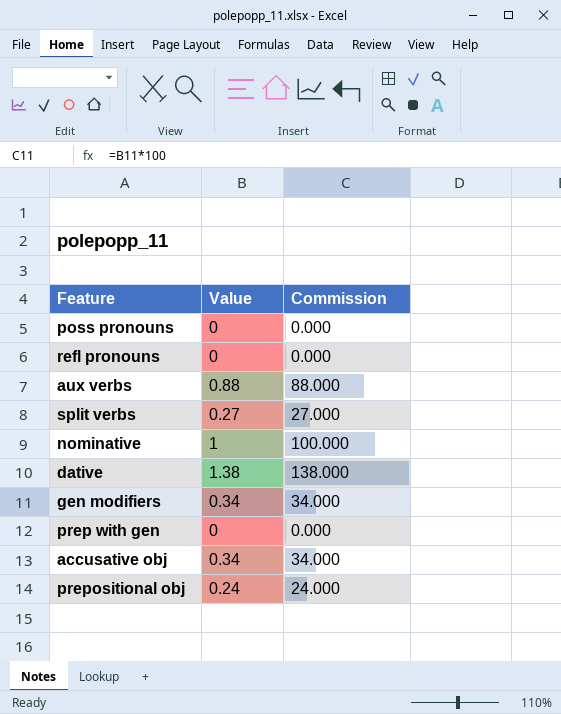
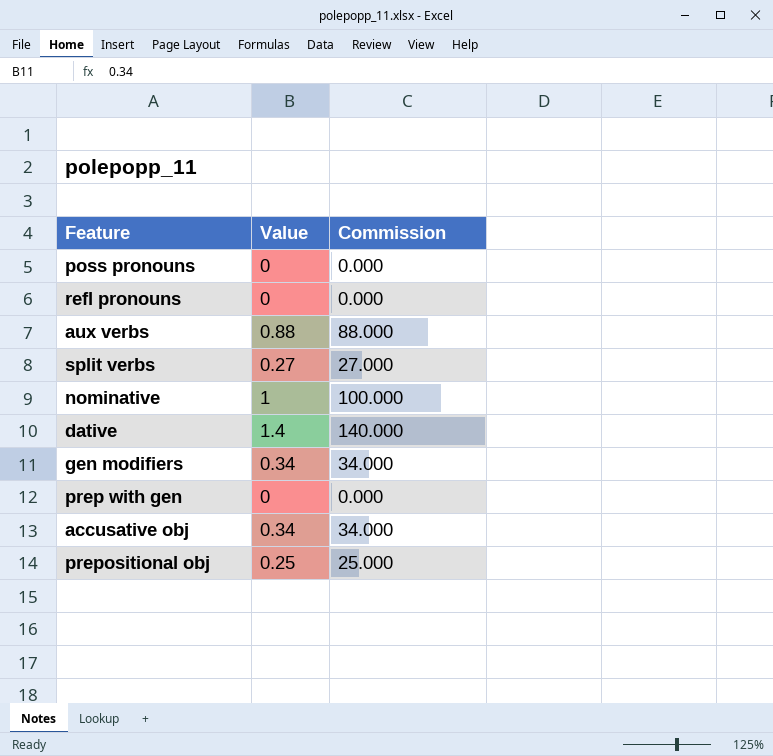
dative | Value: 1.38 -> 1.4
dative | Commission: 138.000 -> 140.000
prepositional obj | Value: 0.24 -> 0.25
prepositional obj | Commission: 24.000 -> 25.000

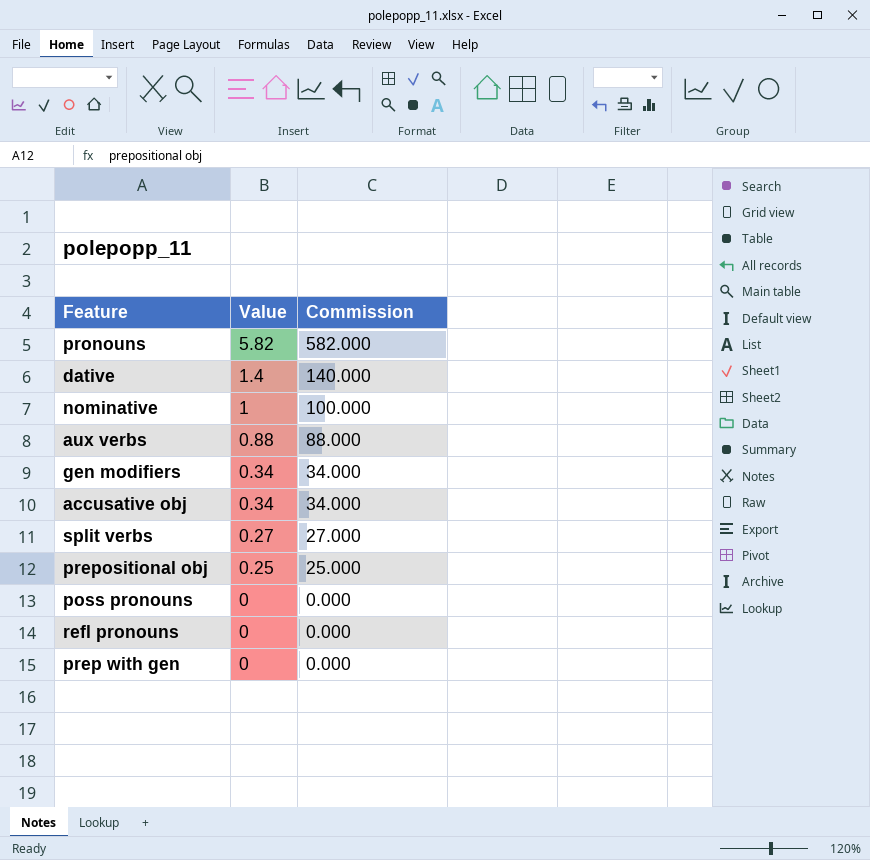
row order: none -> Value descending
row pronouns: none -> 5.82 | 582.000

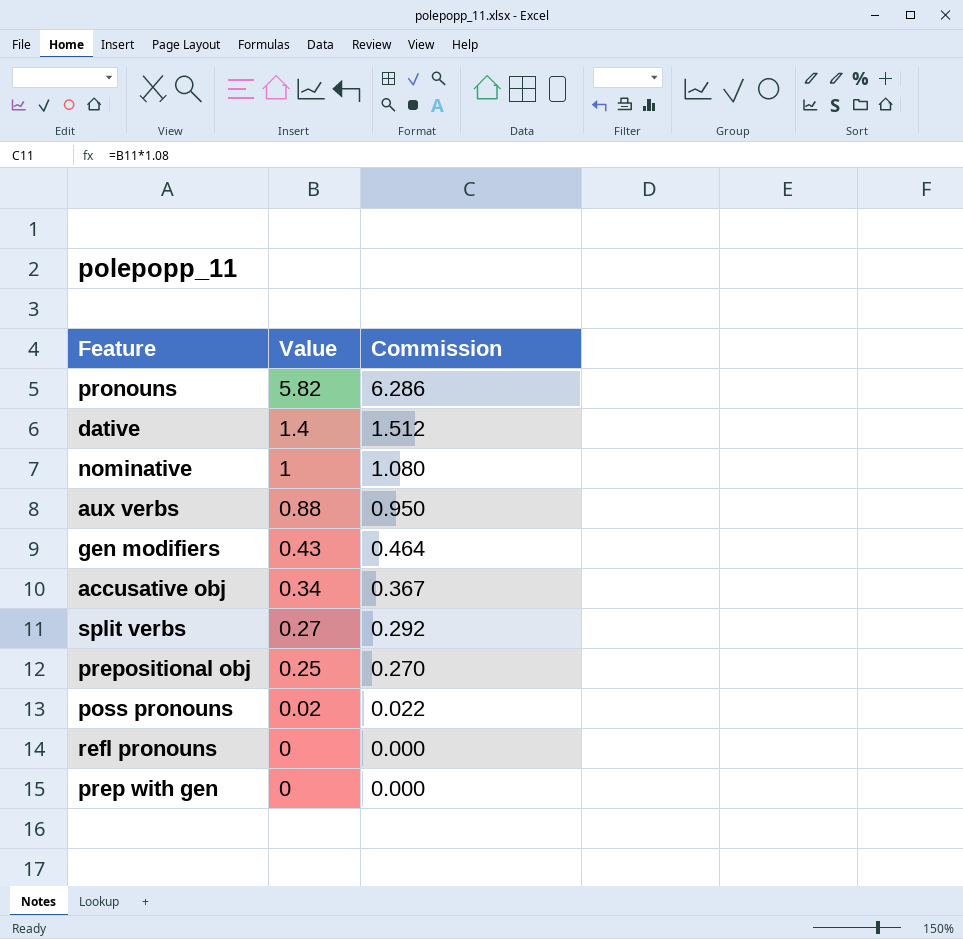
column Commission | formula: [Value] * 100 -> [Value] * 1.08
gen modifiers | Value: 0.34 -> 0.43
poss pronouns | Value: 0 -> 0.02

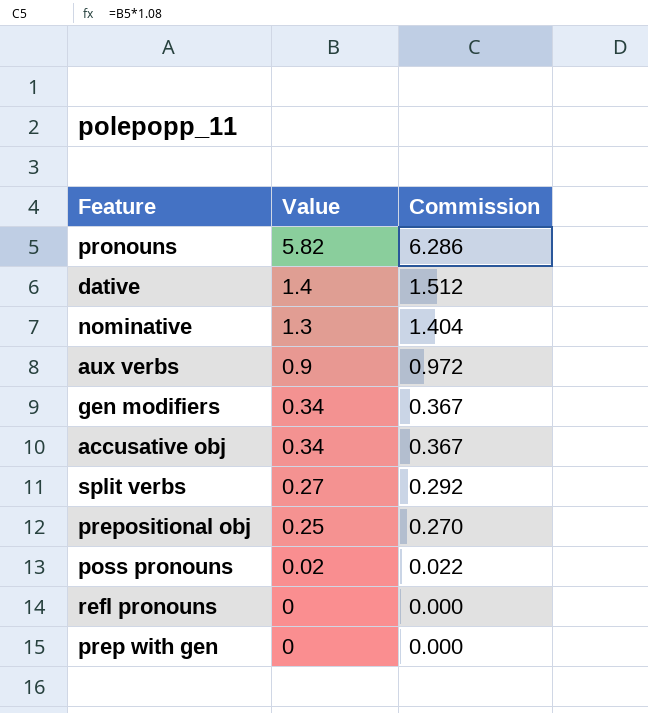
nominative | Value: 1 -> 1.3
nominative | Commission: 1.080 -> 1.404
aux verbs | Value: 0.88 -> 0.9
aux verbs | Commission: 0.950 -> 0.972
gen modifiers | Value: 0.43 -> 0.34
gen modifiers | Commission: 0.464 -> 0.367

